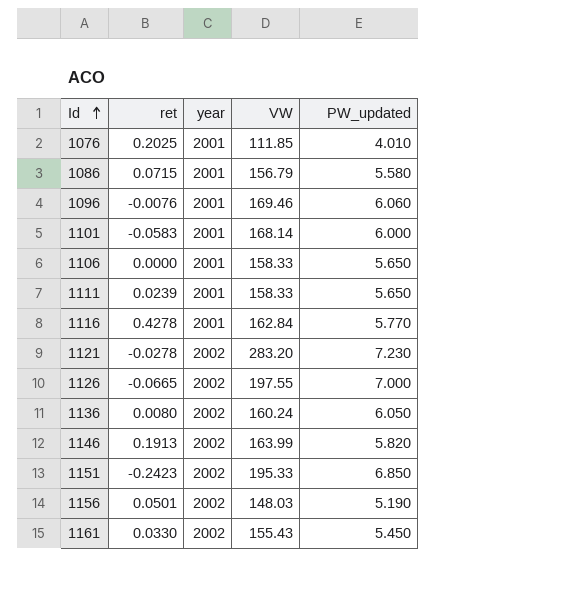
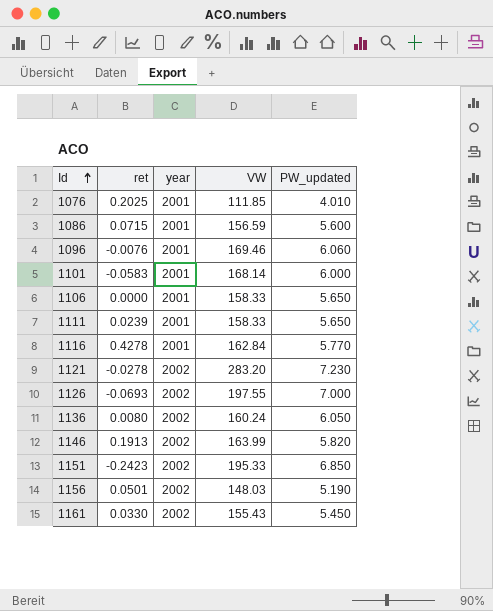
1086 | VW: 156.79 -> 156.59
1086 | PW_updated: 5.580 -> 5.600
1126 | ret: -0.0665 -> -0.0693

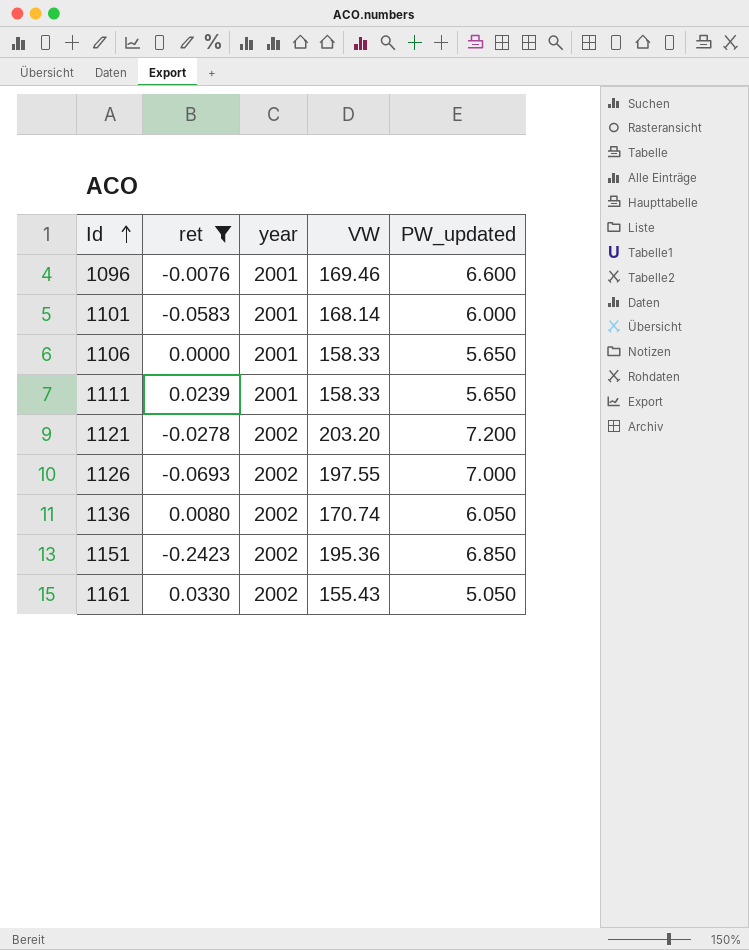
filter: none -> ret <= 0.0330
1096 | PW_updated: 6.060 -> 6.600
1121 | VW: 283.20 -> 203.20
1121 | PW_updated: 7.230 -> 7.200
1136 | VW: 160.24 -> 170.74
1151 | VW: 195.33 -> 195.36
1161 | PW_updated: 5.450 -> 5.050

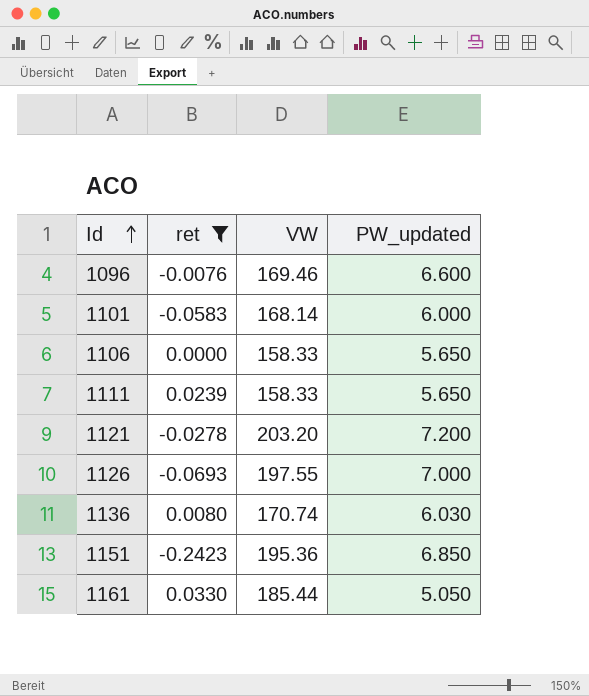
column year | position: 3 -> none
1136 | PW_updated: 6.050 -> 6.030
1161 | VW: 155.43 -> 185.44

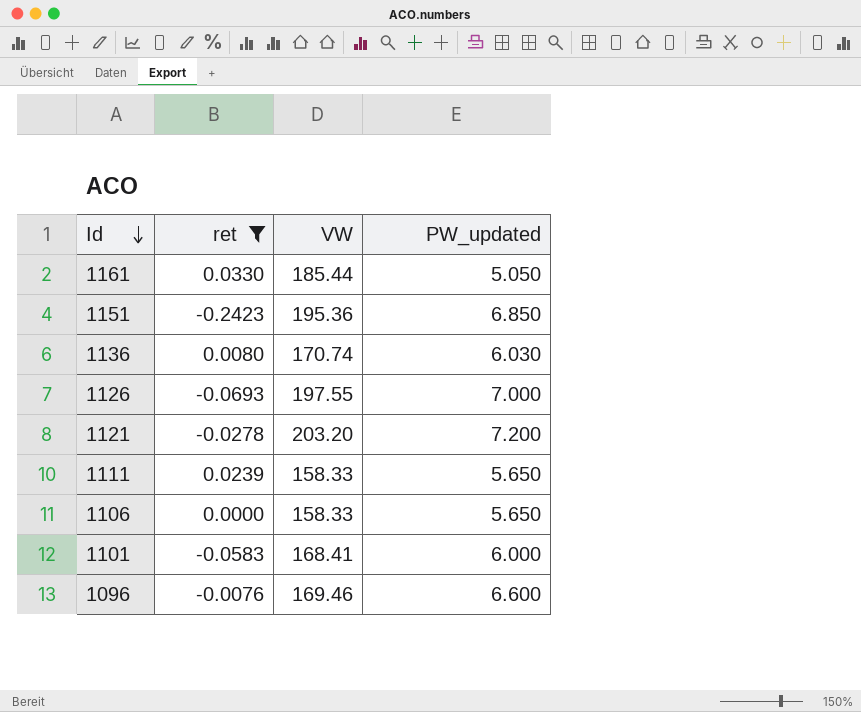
row order: Id ascending -> Id descending
1101 | VW: 168.14 -> 168.41

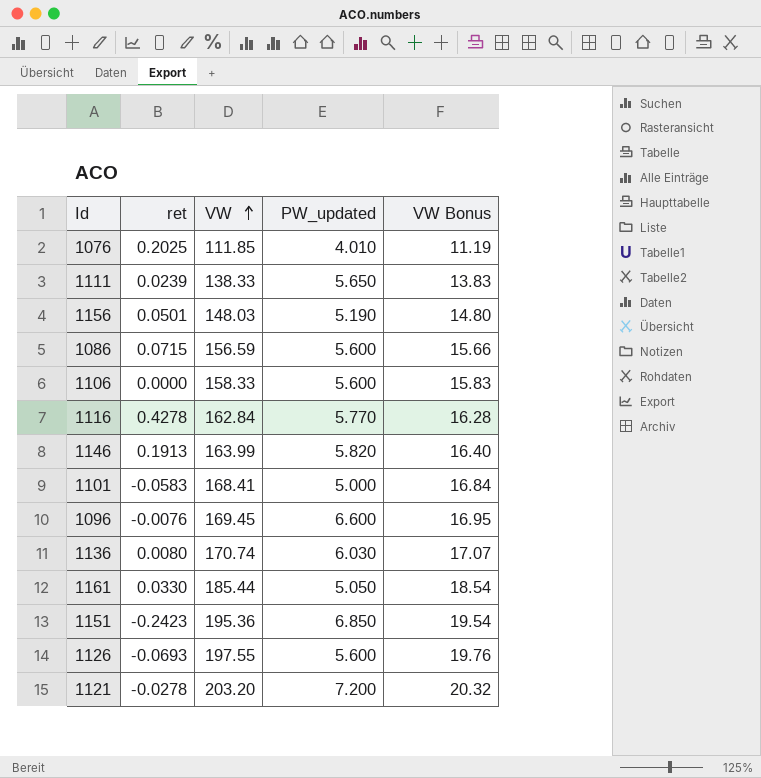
filter: ret <= 0.0330 -> none
row order: Id descending -> VW ascending
column VW Bonus | formula: none -> [VW] * 0.1
1111 | VW: 158.33 -> 138.33
1106 | PW_updated: 5.650 -> 5.600
1101 | PW_updated: 6.000 -> 5.000
1096 | VW: 169.46 -> 169.45
1126 | PW_updated: 7.000 -> 5.600

